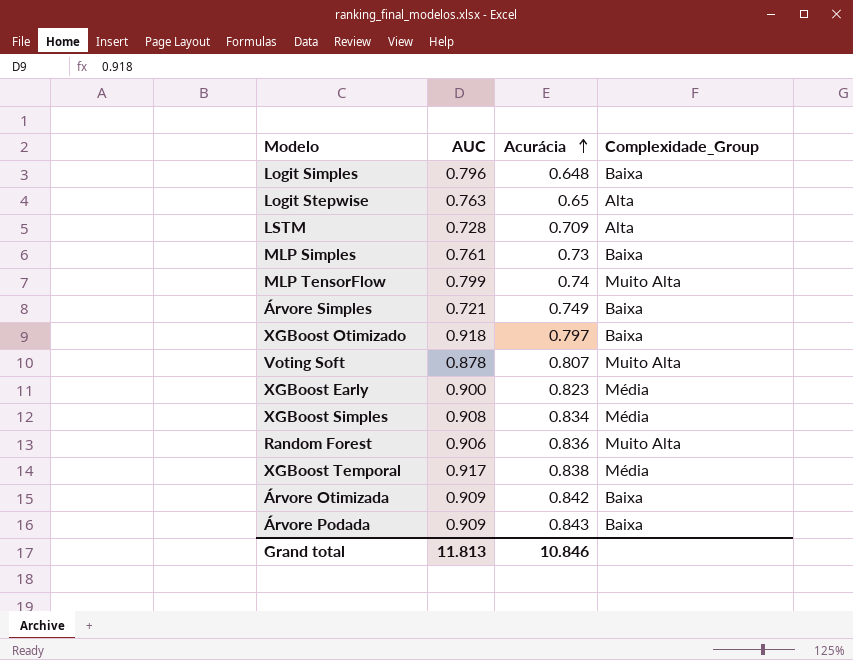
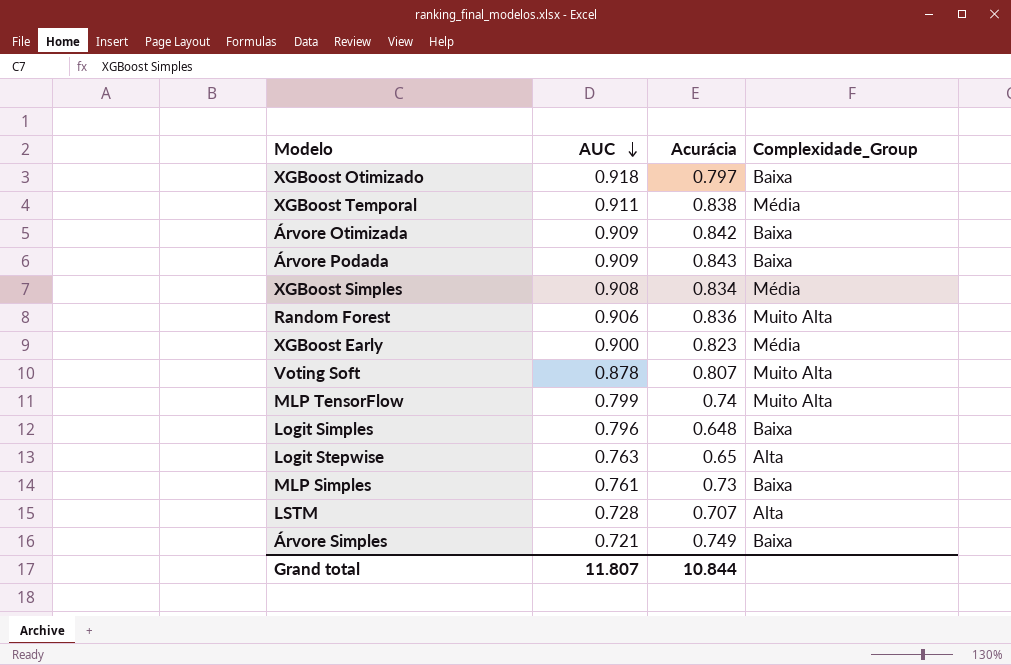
row order: Acurácia ascending -> AUC descending
XGBoost Temporal | AUC: 0.917 -> 0.911
LSTM | Acurácia: 0.709 -> 0.707
Grand total | AUC: 11.813 -> 11.807
Grand total | Acurácia: 10.846 -> 10.844

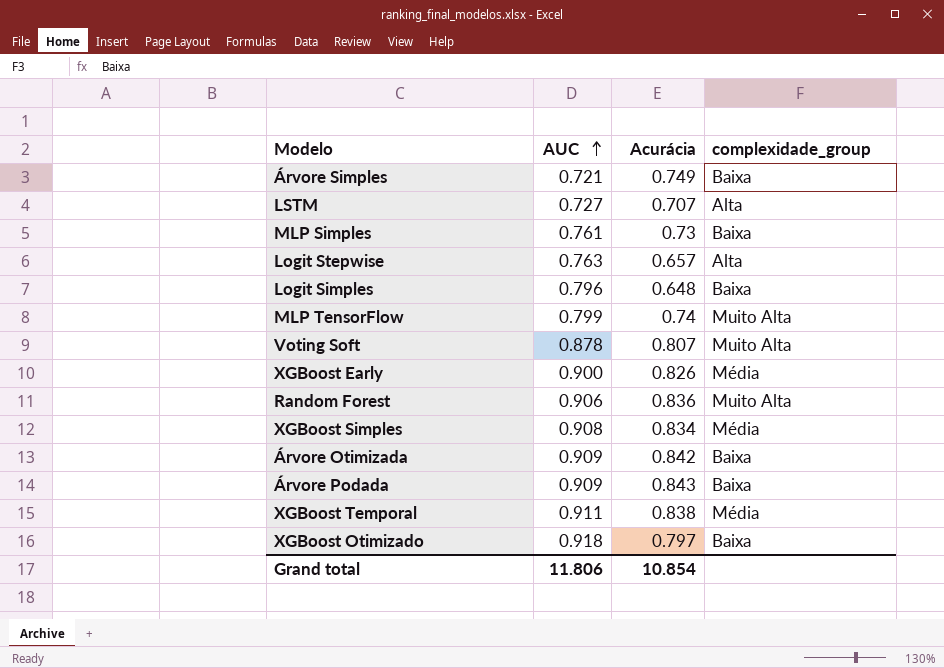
row order: AUC descending -> AUC ascending
column name: Complexidade_Group -> complexidade_group
LSTM | AUC: 0.728 -> 0.727
Logit Stepwise | Acurácia: 0.65 -> 0.657
XGBoost Early | Acurácia: 0.823 -> 0.826
Grand total | AUC: 11.807 -> 11.806
Grand total | Acurácia: 10.844 -> 10.854

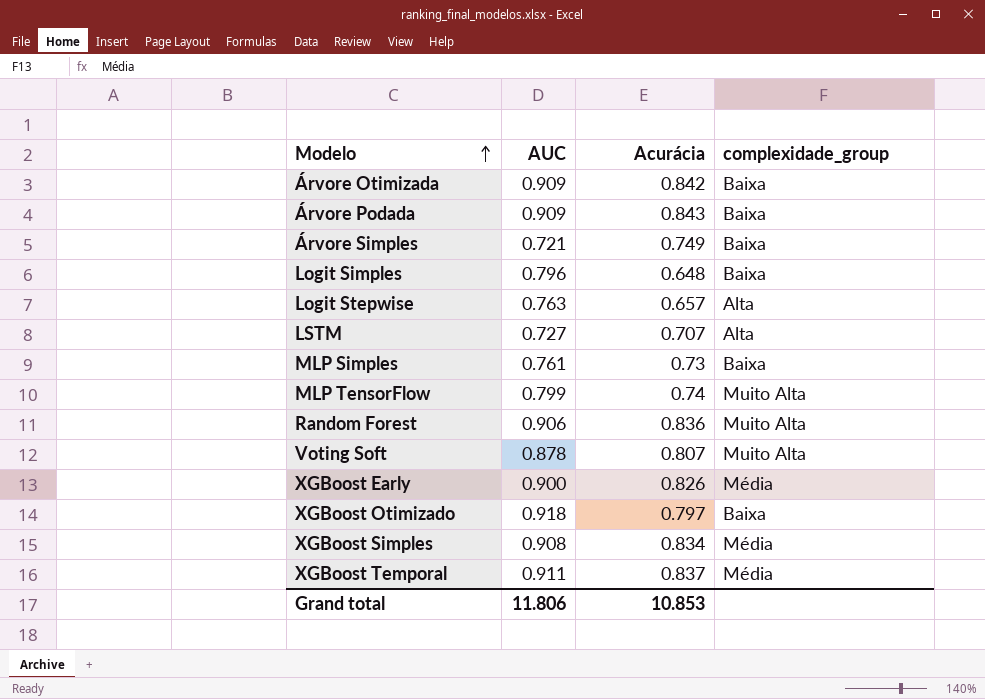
row order: AUC ascending -> Modelo ascending
XGBoost Temporal | Acurácia: 0.838 -> 0.837
Grand total | Acurácia: 10.854 -> 10.853

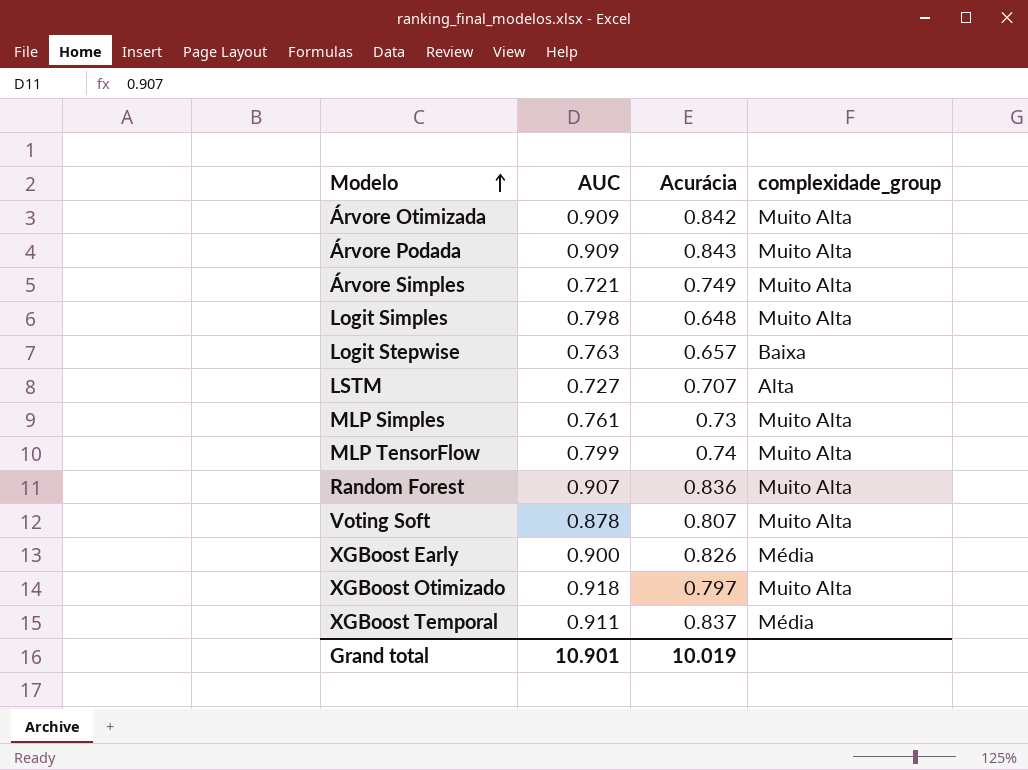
row XGBoost Simples: 0.908 | 0.834 | Média -> none
Árvore Otimizada | complexidade_group: Baixa -> Muito Alta
Árvore Podada | complexidade_group: Baixa -> Muito Alta
Árvore Simples | complexidade_group: Baixa -> Muito Alta
Logit Simples | AUC: 0.796 -> 0.798
Logit Simples | complexidade_group: Baixa -> Muito Alta
Logit Stepwise | complexidade_group: Alta -> Baixa
MLP Simples | complexidade_group: Baixa -> Muito Alta
Random Forest | AUC: 0.906 -> 0.907
XGBoost Otimizado | complexidade_group: Baixa -> Muito Alta
Grand total | AUC: 11.806 -> 10.901
Grand total | Acurácia: 10.853 -> 10.019

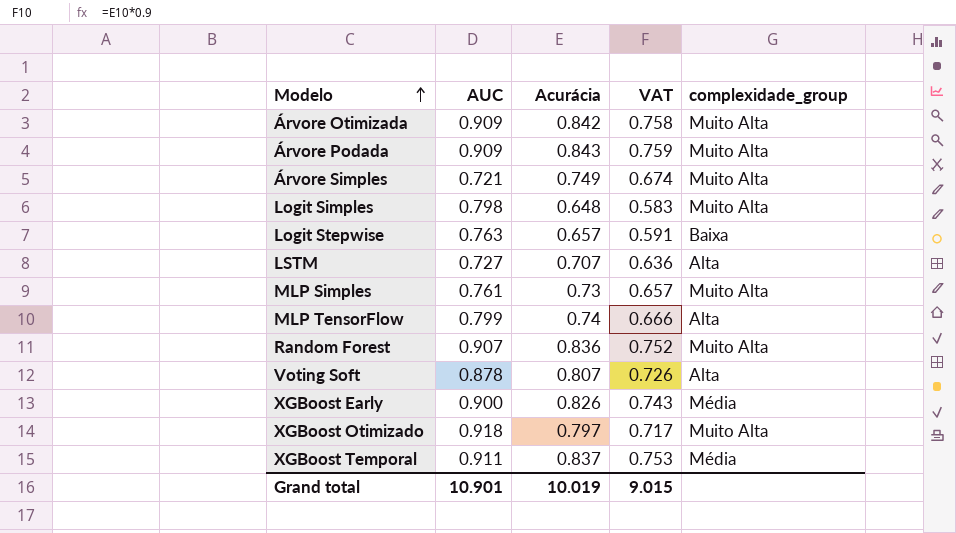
column VAT | formula: none -> [Acurácia] * 0.9
MLP TensorFlow | complexidade_group: Muito Alta -> Alta
Voting Soft | complexidade_group: Muito Alta -> Alta

